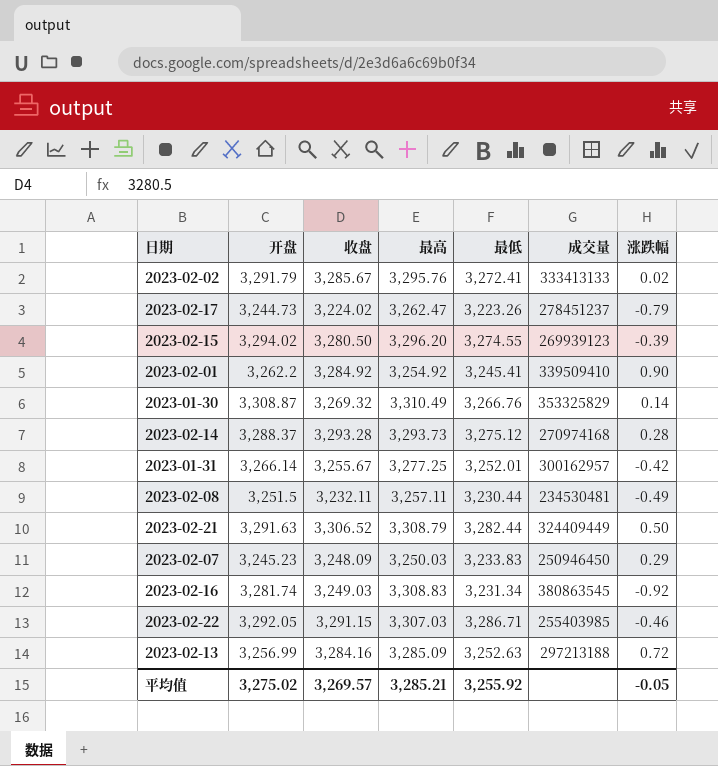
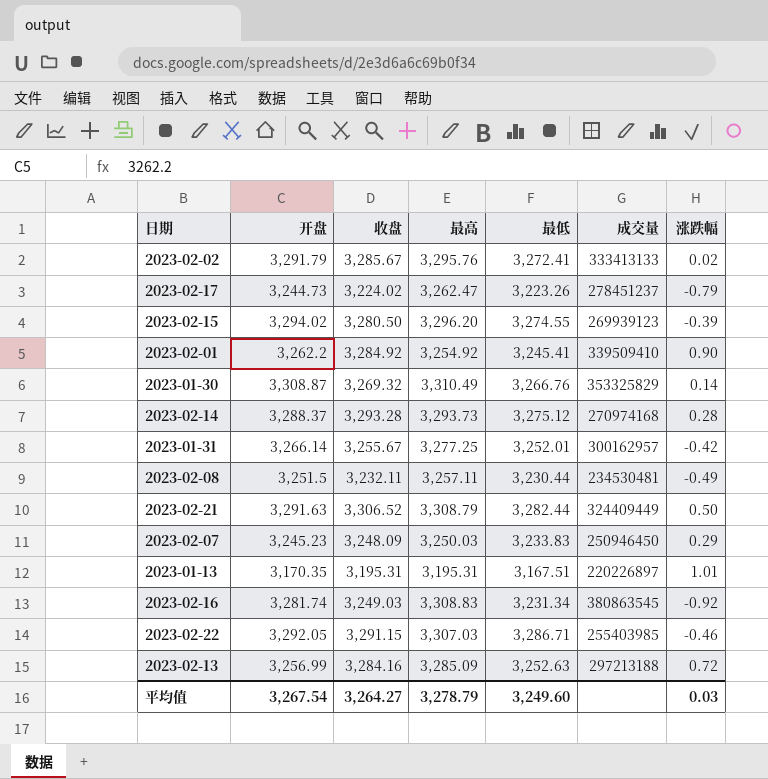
row 2023-01-13: none -> 3,170.35 | 3,195.31 | 3,195.31 | 3,167.51 | 220226897 | 1.01
平均值 | 开盘: 3,275.02 -> 3,267.54
平均值 | 收盘: 3,269.57 -> 3,264.27
平均值 | 最高: 3,285.21 -> 3,278.79
平均值 | 最低: 3,255.92 -> 3,249.60
平均值 | 涨跌幅: -0.05 -> 0.03

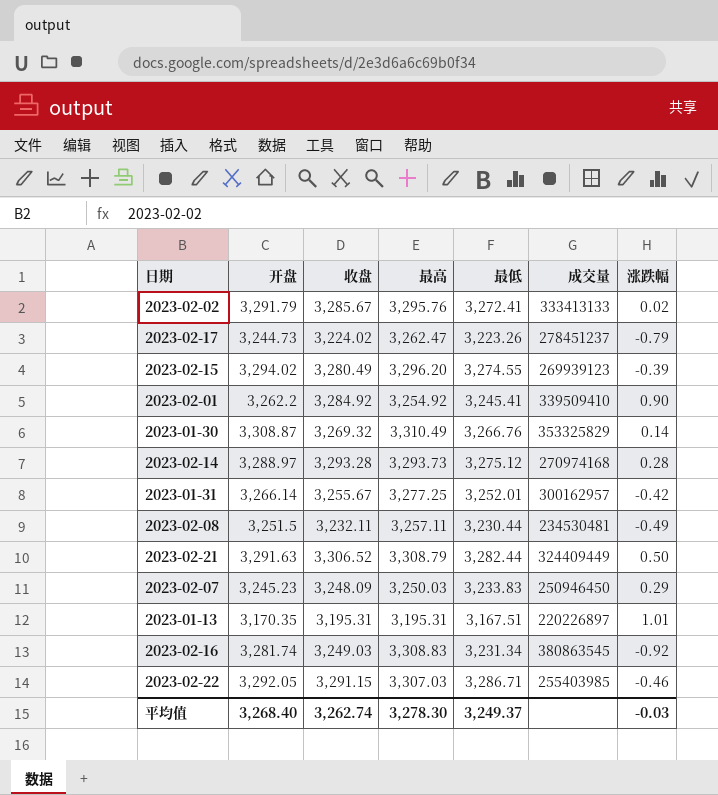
row 2023-02-13: 3,256.99 | 3,284.16 | 3,285.09 | 3,252.63 | 297213188 | 0.72 -> none
2023-02-15 | 收盘: 3,280.50 -> 3,280.49
2023-02-14 | 开盘: 3,288.37 -> 3,288.97
平均值 | 开盘: 3,267.54 -> 3,268.40
平均值 | 收盘: 3,264.27 -> 3,262.74
平均值 | 最高: 3,278.79 -> 3,278.30
平均值 | 最低: 3,249.60 -> 3,249.37
平均值 | 涨跌幅: 0.03 -> -0.03

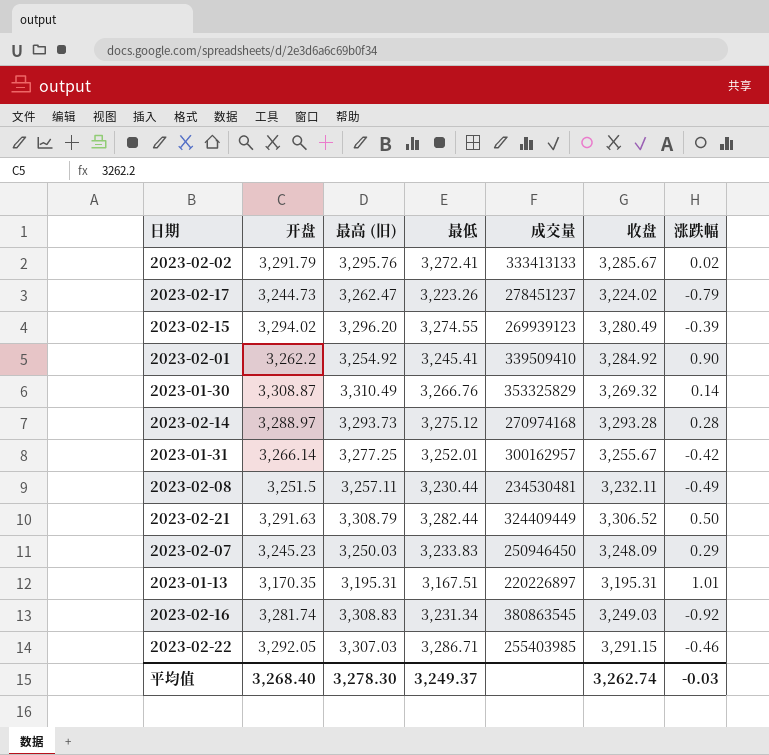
column name: 最高 -> 最高 (旧)
column 收盘 | position: 3 -> 6

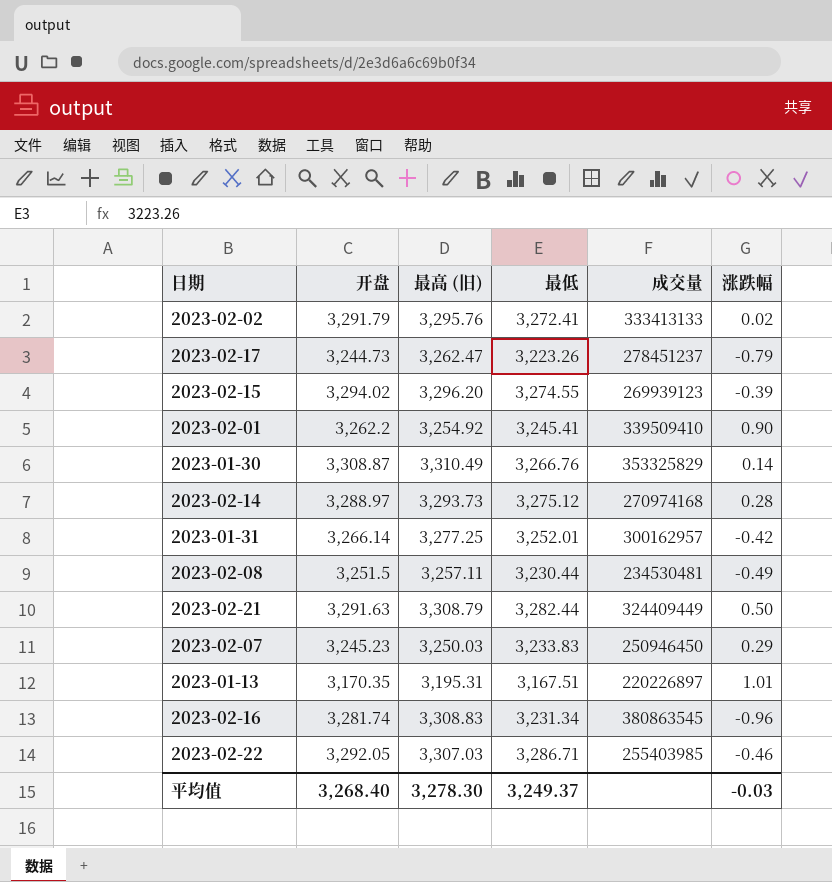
column 收盘 | position: 6 -> none
2023-02-16 | 涨跌幅: -0.92 -> -0.96

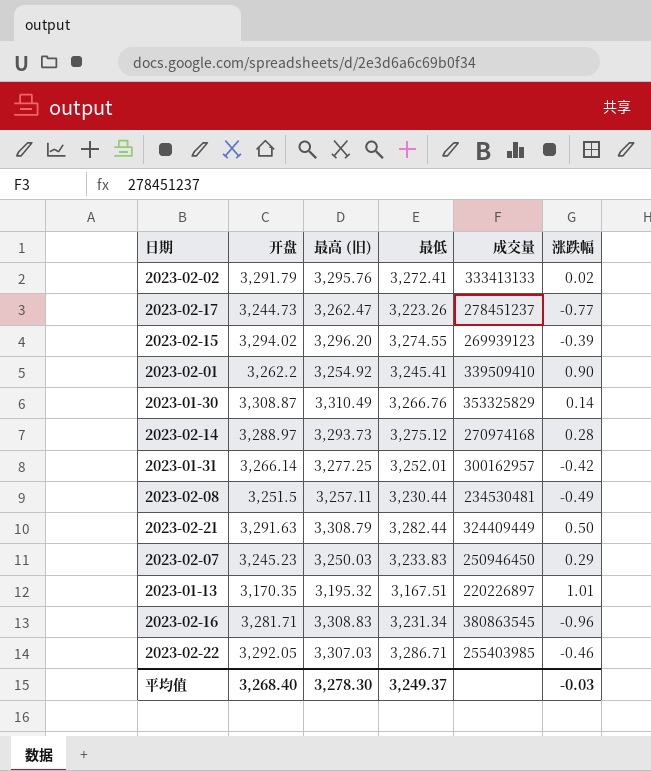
2023-02-17 | 涨跌幅: -0.79 -> -0.77
2023-01-13 | 最高 (旧): 3,195.31 -> 3,195.32
2023-02-16 | 开盘: 3,281.74 -> 3,281.71

